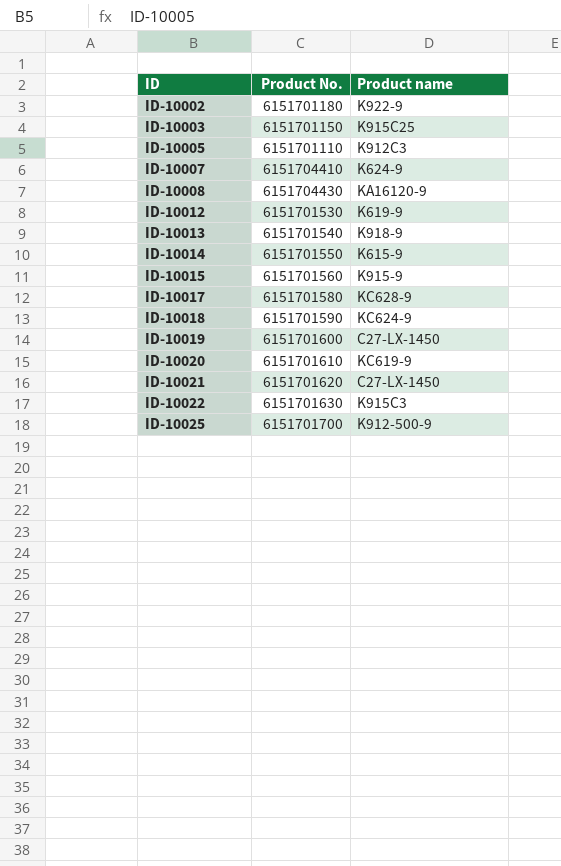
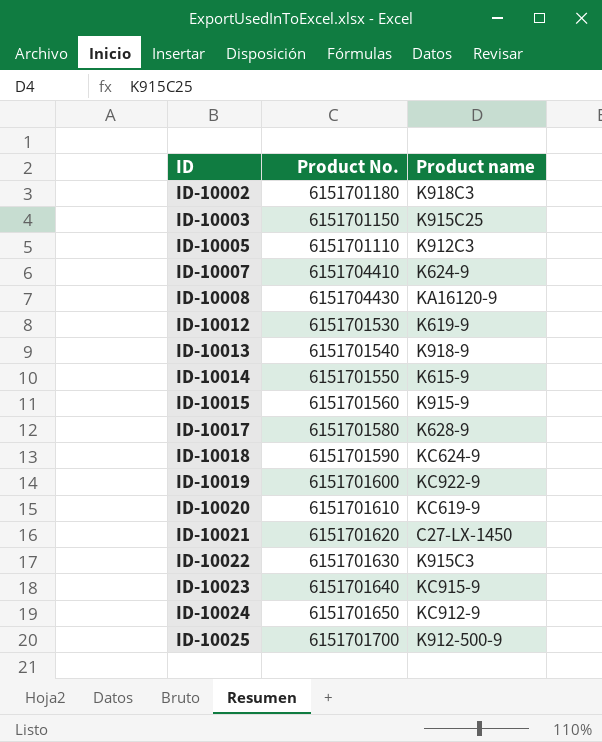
ID-10002 | Product name: K922-9 -> K918C3
ID-10017 | Product name: KC628-9 -> K628-9
ID-10019 | Product name: C27-LX-1450 -> KC922-9
row ID-10023: none -> 6151701640 | KC915-9
row ID-10024: none -> 6151701650 | KC912-9

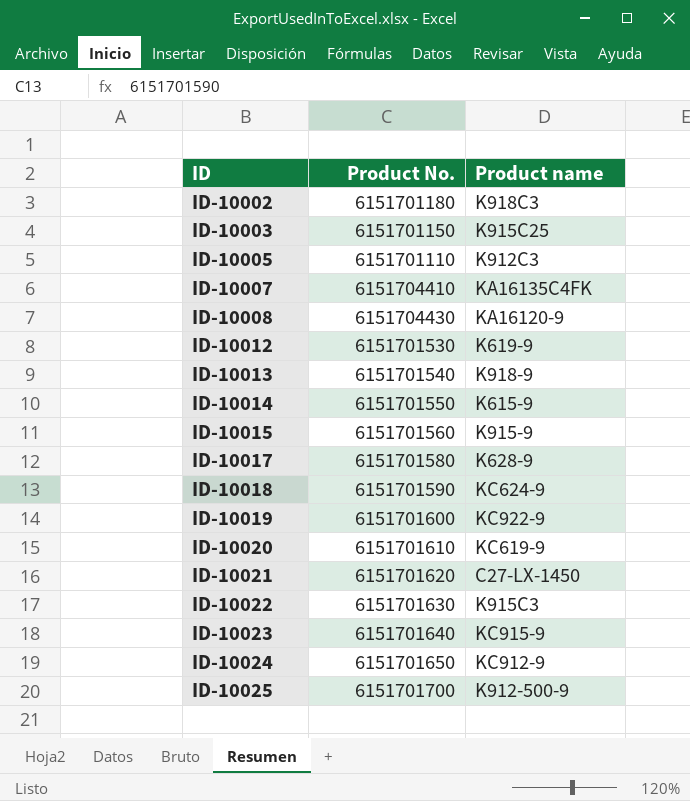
ID-10007 | Product name: K624-9 -> KA16135C4FK

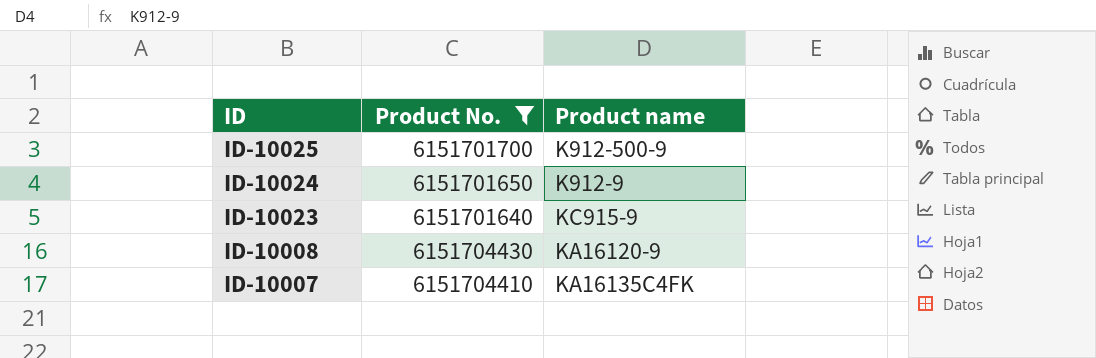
filter: none -> Product No. >= 6151701640
row order: ID ascending -> ID descending
ID-10024 | Product name: KC912-9 -> K912-9

